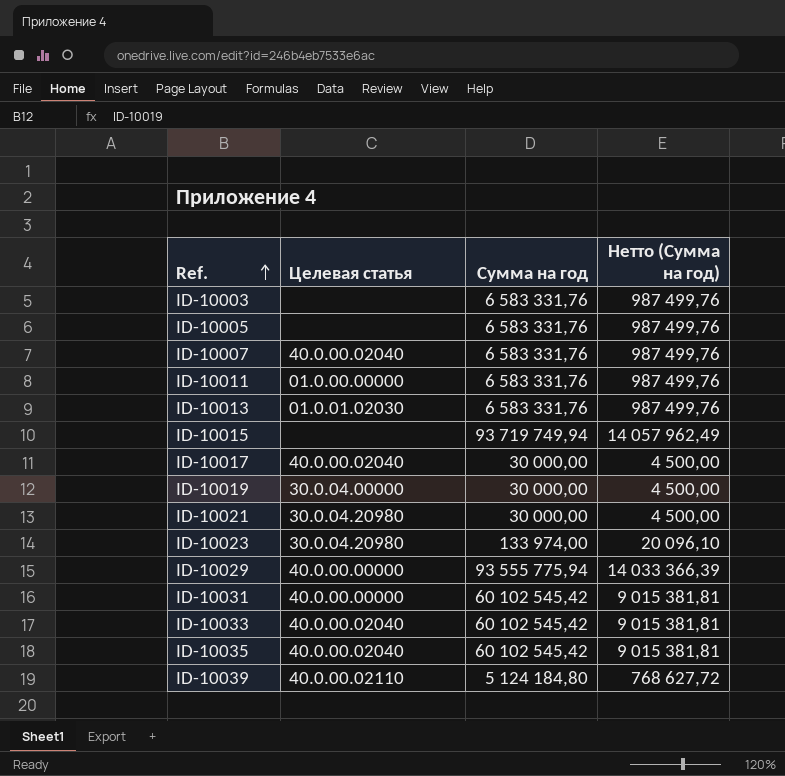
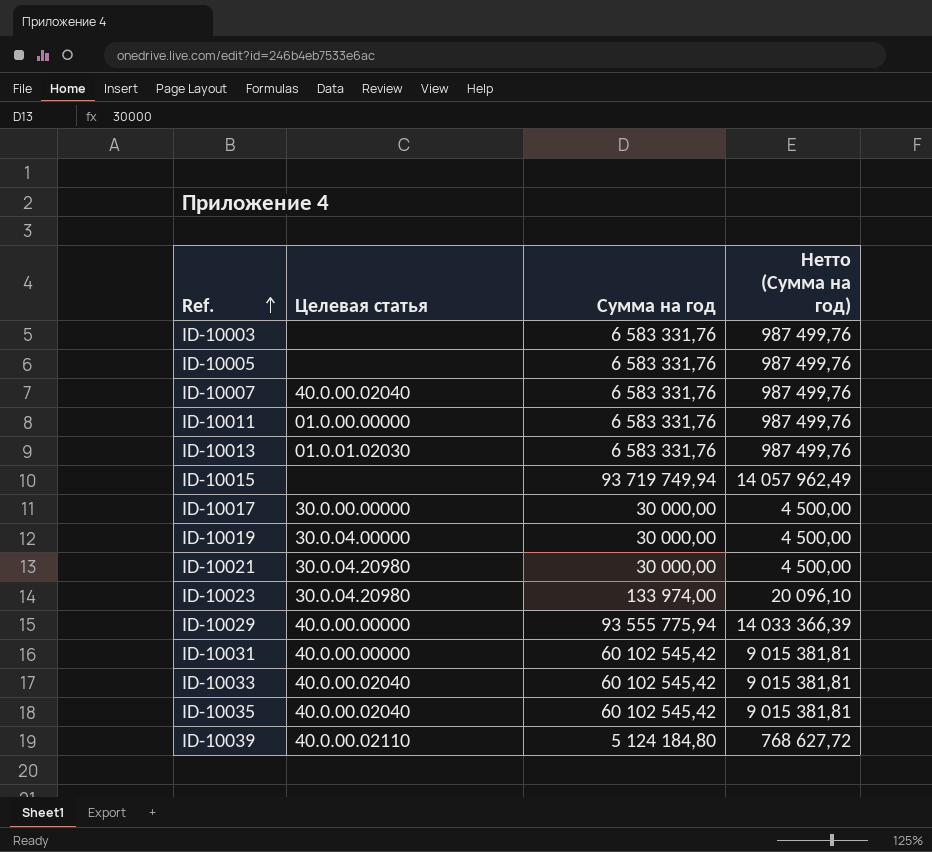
ID-10017 | Целевая статья: 40.0.00.02040 -> 30.0.00.00000

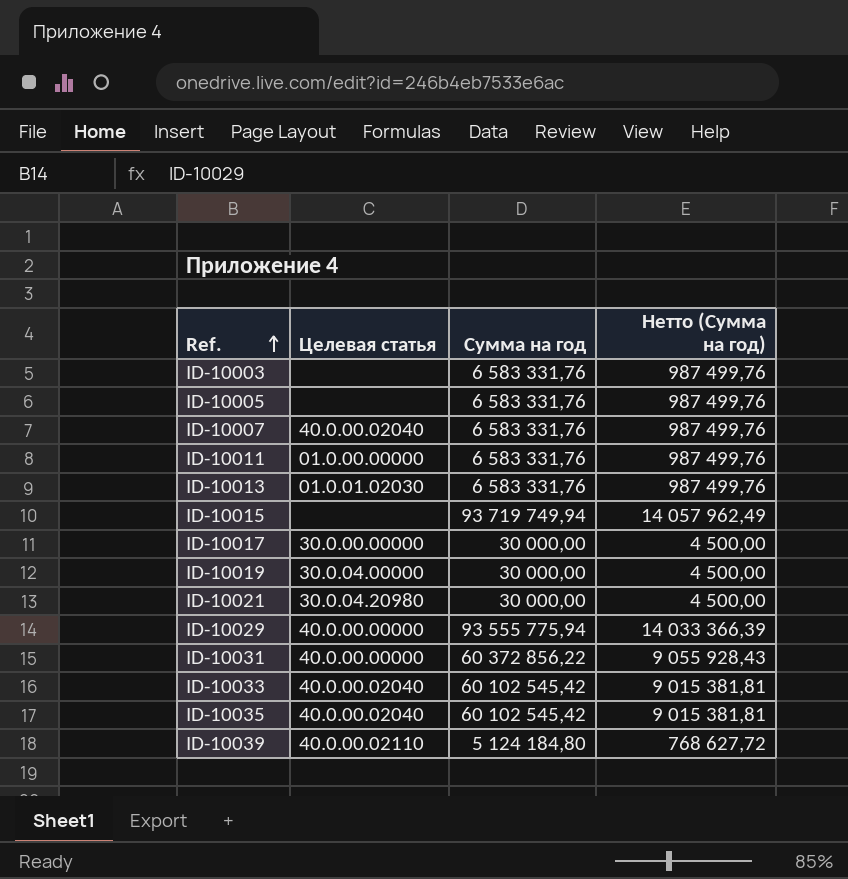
row ID-10023: 30.0.04.20980 | 133 974,00 | 20 096,10 -> none
ID-10031 | Сумма на год: 60 102 545,42 -> 60 372 856,22
ID-10031 | Нетто (Сумма на год): 9 015 381,81 -> 9 055 928,43

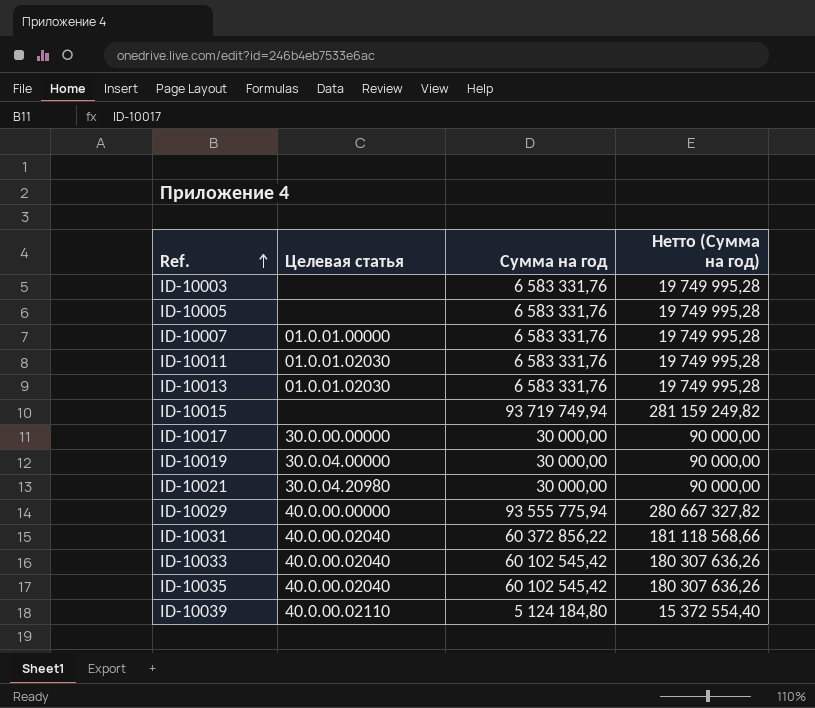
column Нетто (Сумма на год) | formula: [Сумма на год] * 0,15 -> [Сумма на год] * 3
ID-10007 | Целевая статья: 40.0.00.02040 -> 01.0.01.00000
ID-10011 | Целевая статья: 01.0.00.00000 -> 01.0.01.02030
ID-10031 | Целевая статья: 40.0.00.00000 -> 40.0.00.02040

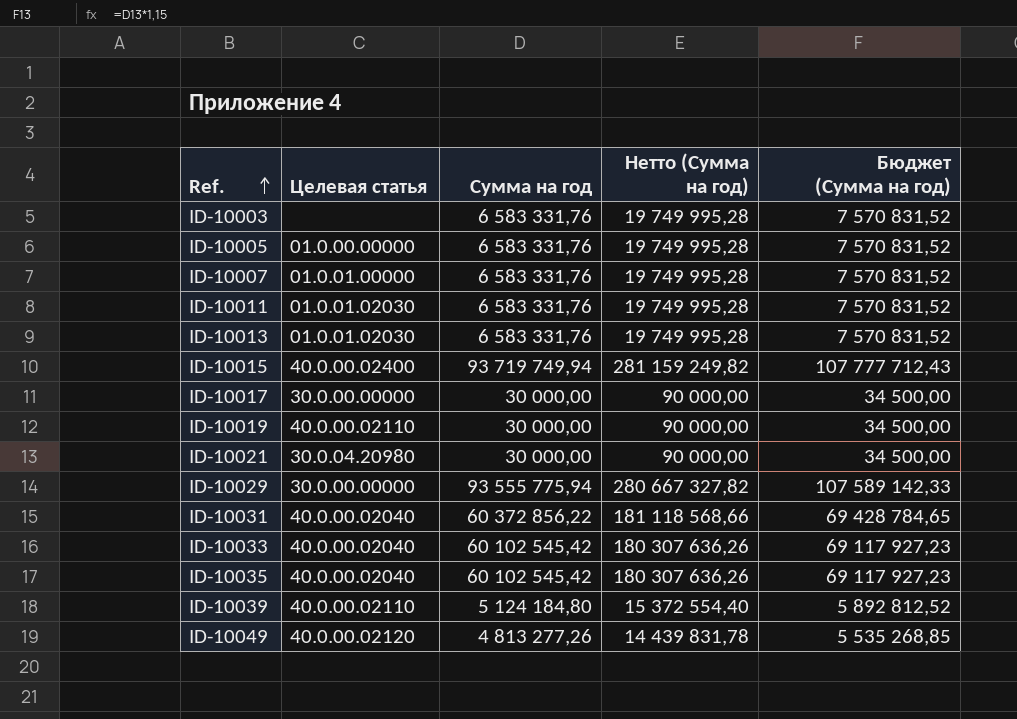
column Бюджет (Сумма на год) | formula: none -> [Сумма на год] * 1,15
ID-10005 | Целевая статья: none -> 01.0.00.00000
ID-10015 | Целевая статья: none -> 40.0.00.02400
ID-10019 | Целевая статья: 30.0.04.00000 -> 40.0.00.02110
ID-10029 | Целевая статья: 40.0.00.00000 -> 30.0.00.00000
row ID-10049: none -> 40.0.00.02120 | 4 813 277,26 | 14 439 831,78 | 5 535 268,85

